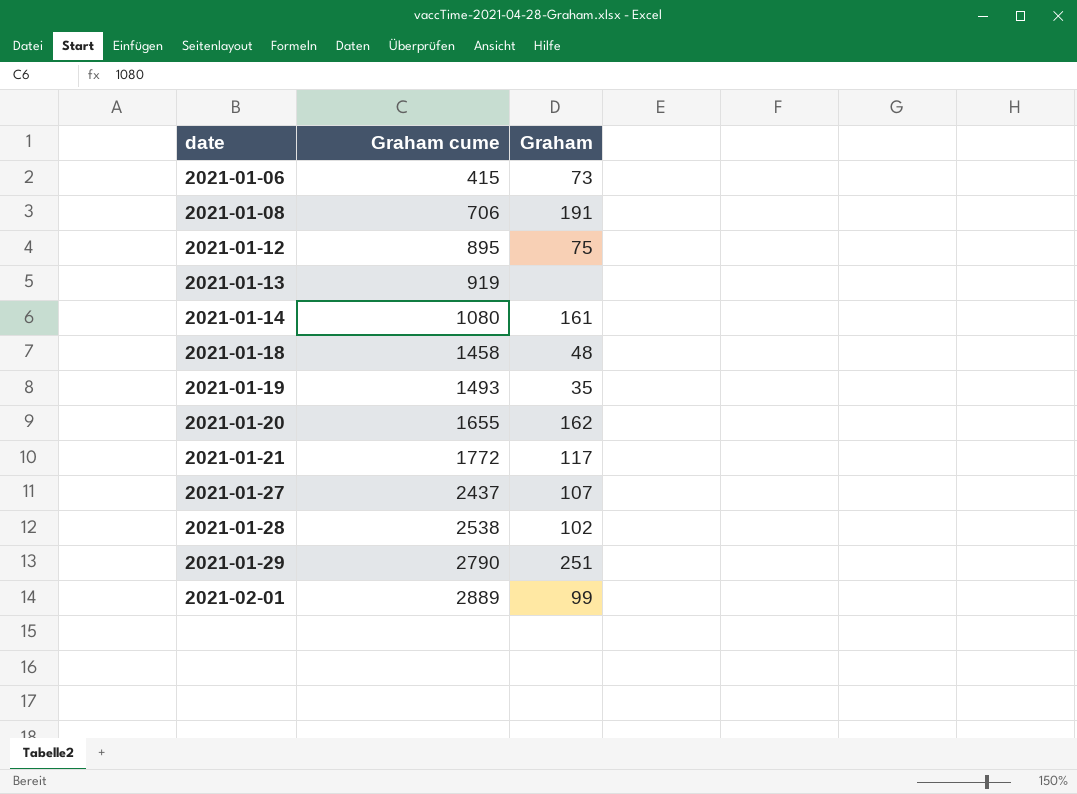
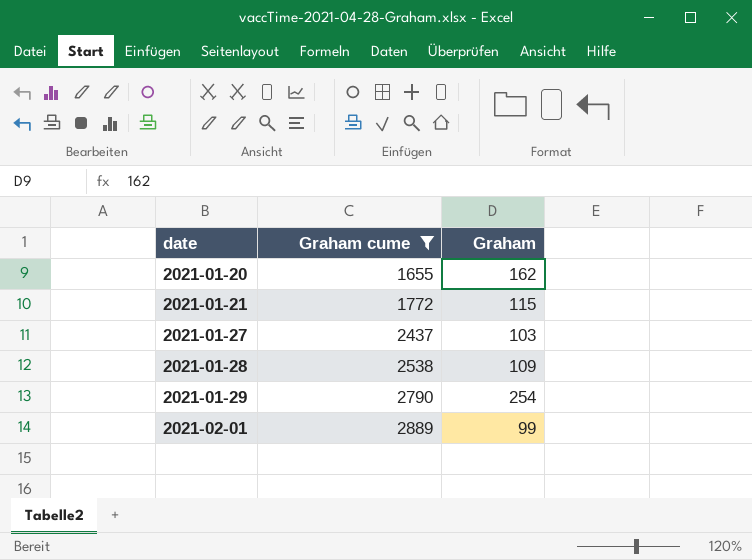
filter: none -> Graham cume >= 1655
2021-01-21 | Graham: 117 -> 115
2021-01-27 | Graham: 107 -> 103
2021-01-28 | Graham: 102 -> 109
2021-01-29 | Graham: 251 -> 254

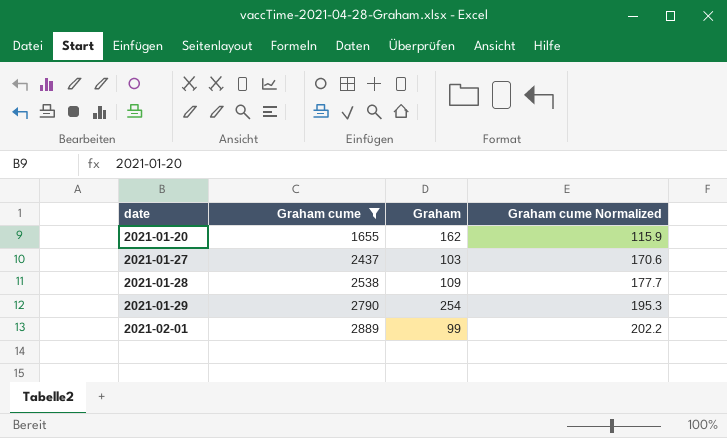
column Graham cume Normalized | formula: none -> [Graham cume] * 0.07
row 2021-01-21: 1772 | 115 -> none

